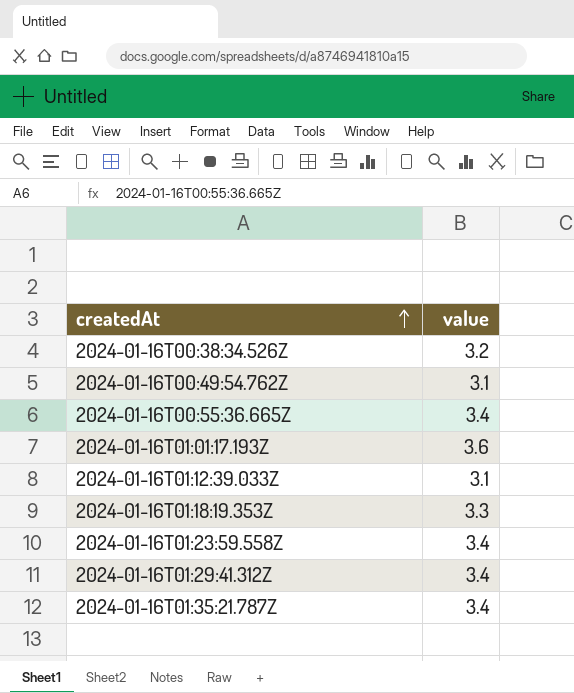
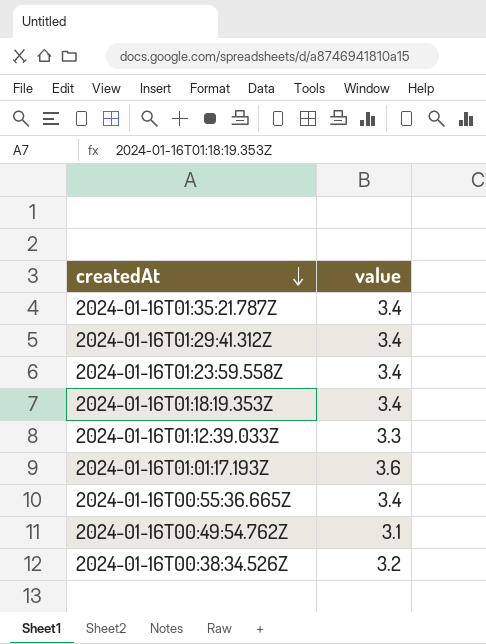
row order: createdAt ascending -> createdAt descending
2024-01-16T01:18:19.353Z | value: 3.3 -> 3.4
2024-01-16T01:12:39.033Z | value: 3.1 -> 3.3

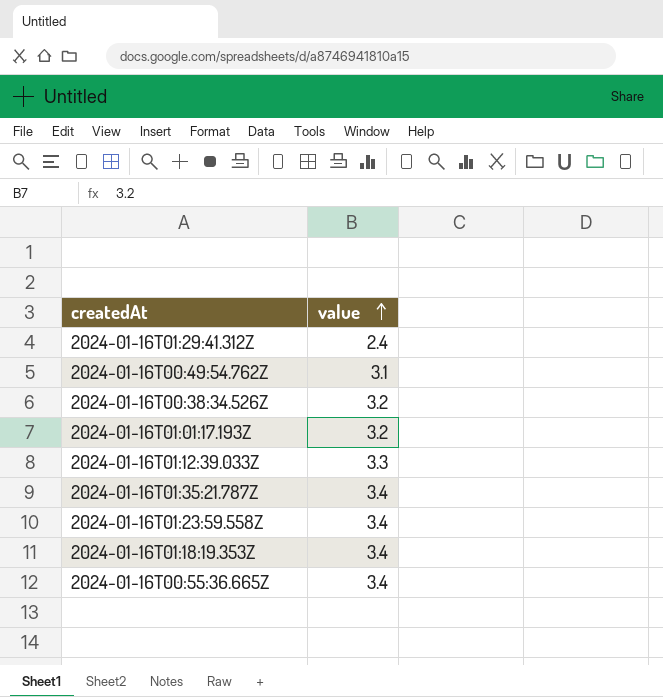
row order: createdAt descending -> value ascending
2024-01-16T01:29:41.312Z | value: 3.4 -> 2.4
2024-01-16T01:01:17.193Z | value: 3.6 -> 3.2

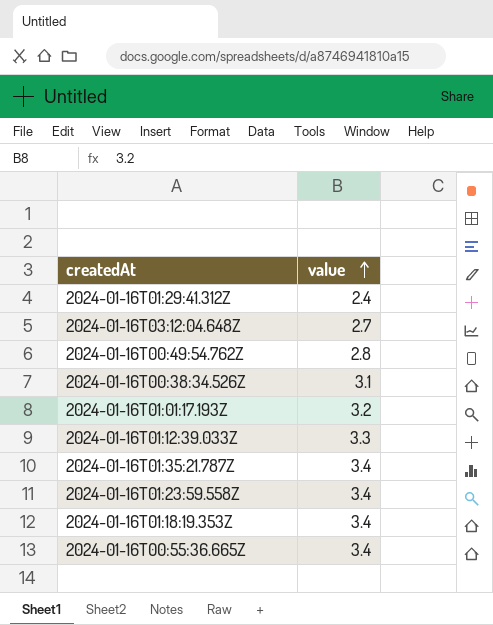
row 2024-01-16T03:12:04.648Z: none -> 2.7
2024-01-16T00:49:54.762Z | value: 3.1 -> 2.8
2024-01-16T00:38:34.526Z | value: 3.2 -> 3.1

